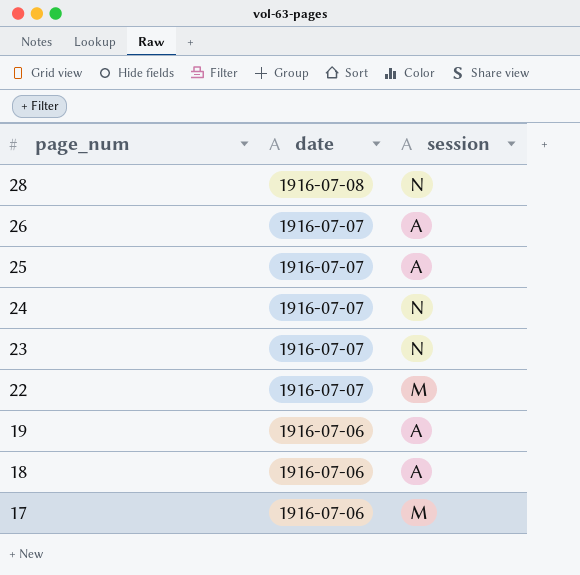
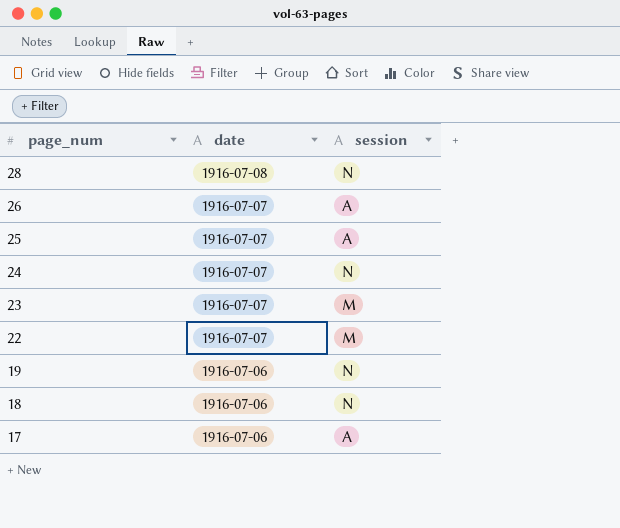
23 | session: N -> M
19 | session: A -> N
18 | session: A -> N
17 | session: M -> A

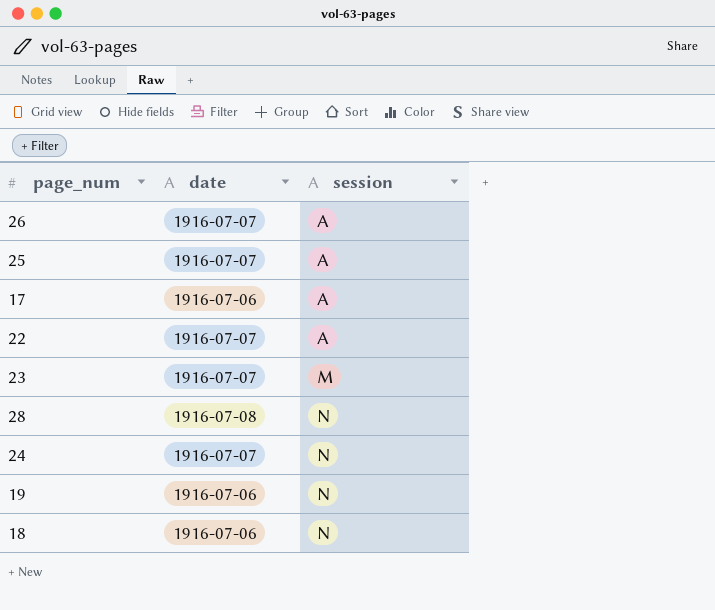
row order: page_num descending -> session ascending
22 | session: M -> A

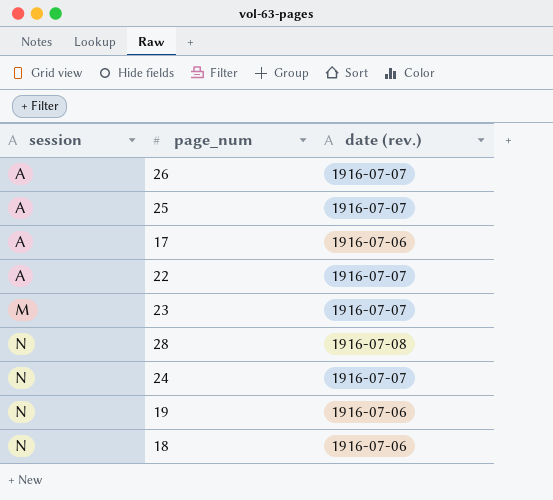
column session | position: 3 -> 1
column name: date -> date (rev.)

